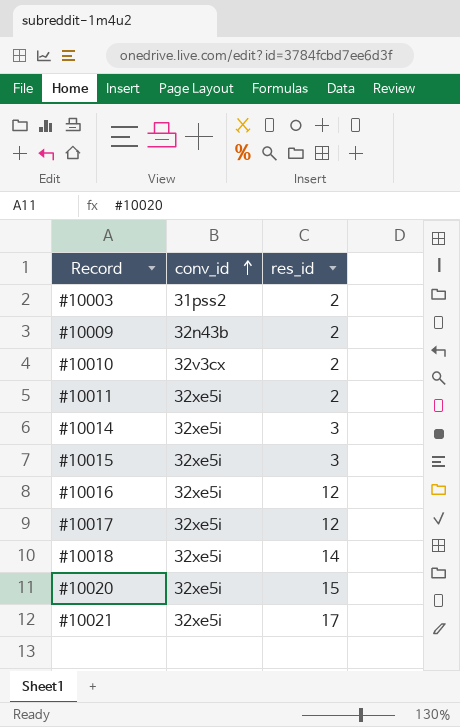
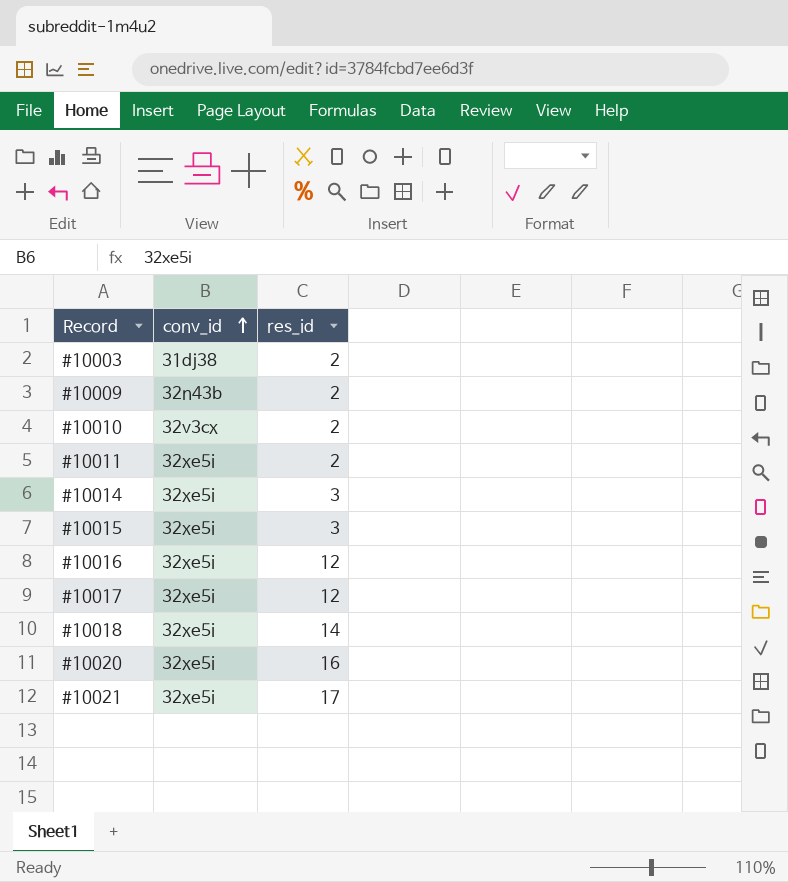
#10003 | conv_id: 31pss2 -> 31dj38
#10020 | res_id: 15 -> 16

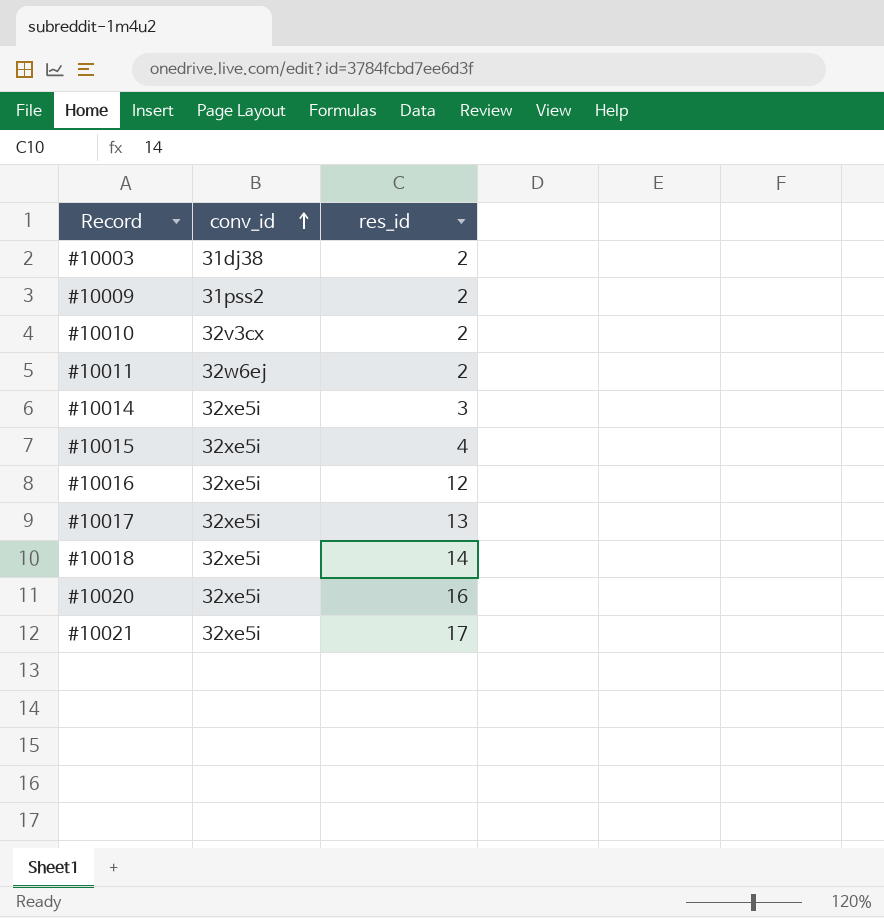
#10009 | conv_id: 32n43b -> 31pss2
#10011 | conv_id: 32xe5i -> 32w6ej
#10015 | res_id: 3 -> 4
#10017 | res_id: 12 -> 13

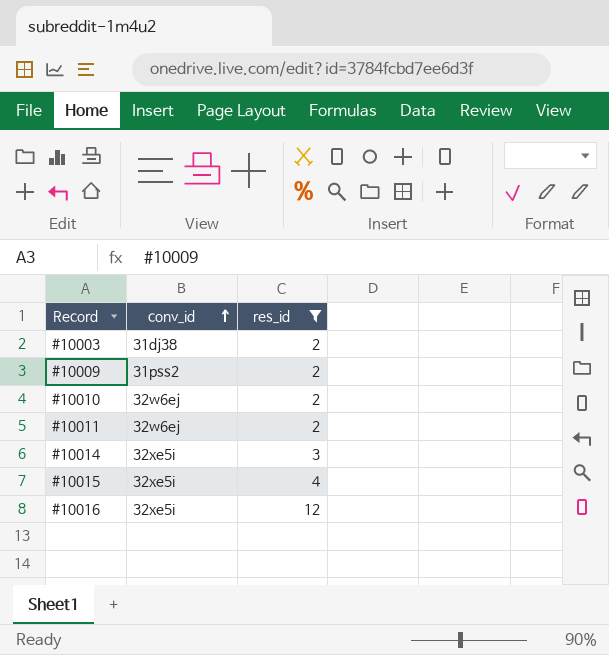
filter: none -> res_id <= 12
#10010 | conv_id: 32v3cx -> 32w6ej

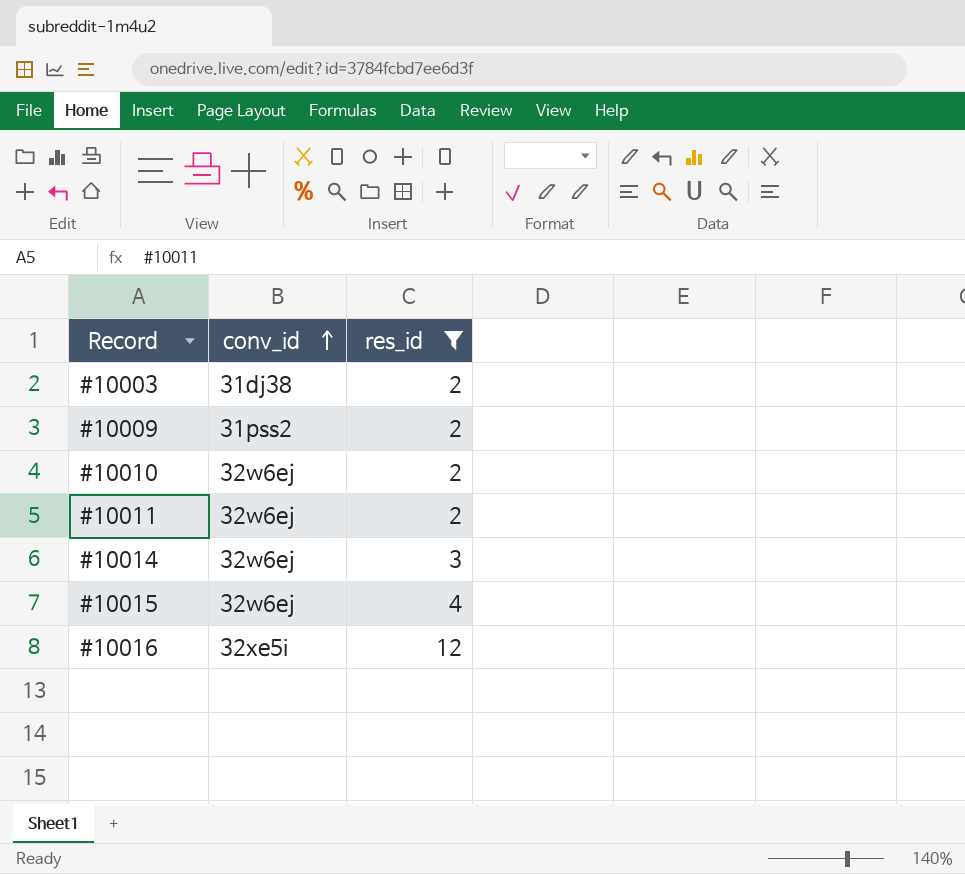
#10014 | conv_id: 32xe5i -> 32w6ej
#10015 | conv_id: 32xe5i -> 32w6ej

